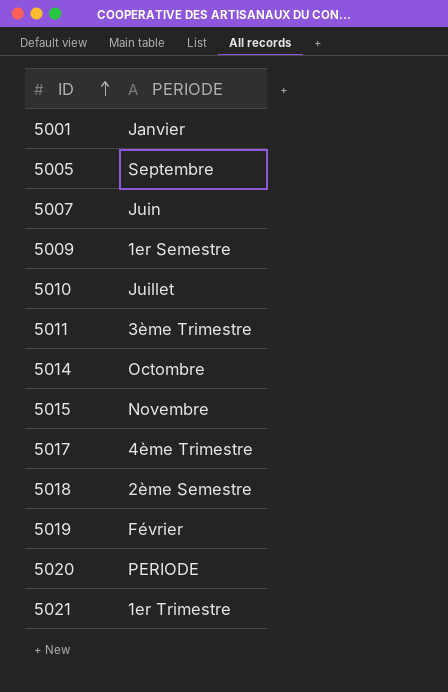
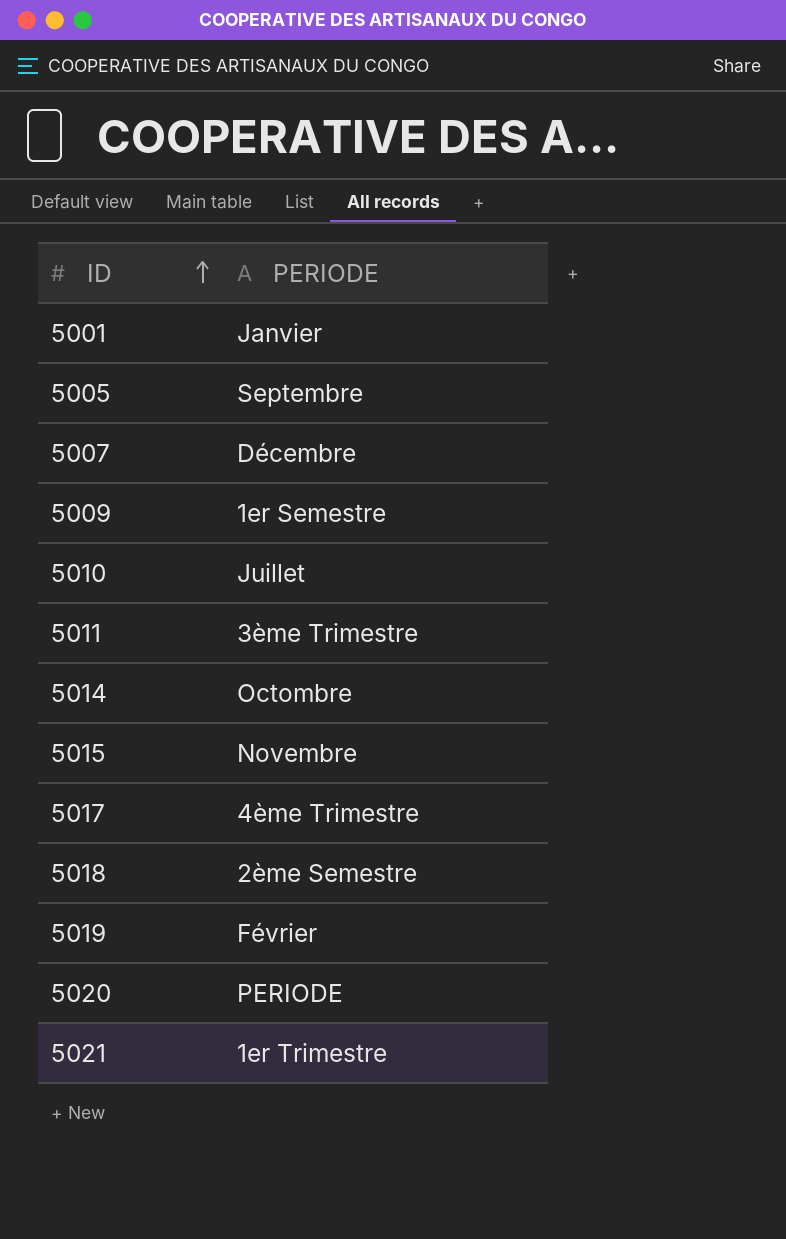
5007 | PERIODE: Juin -> Décembre

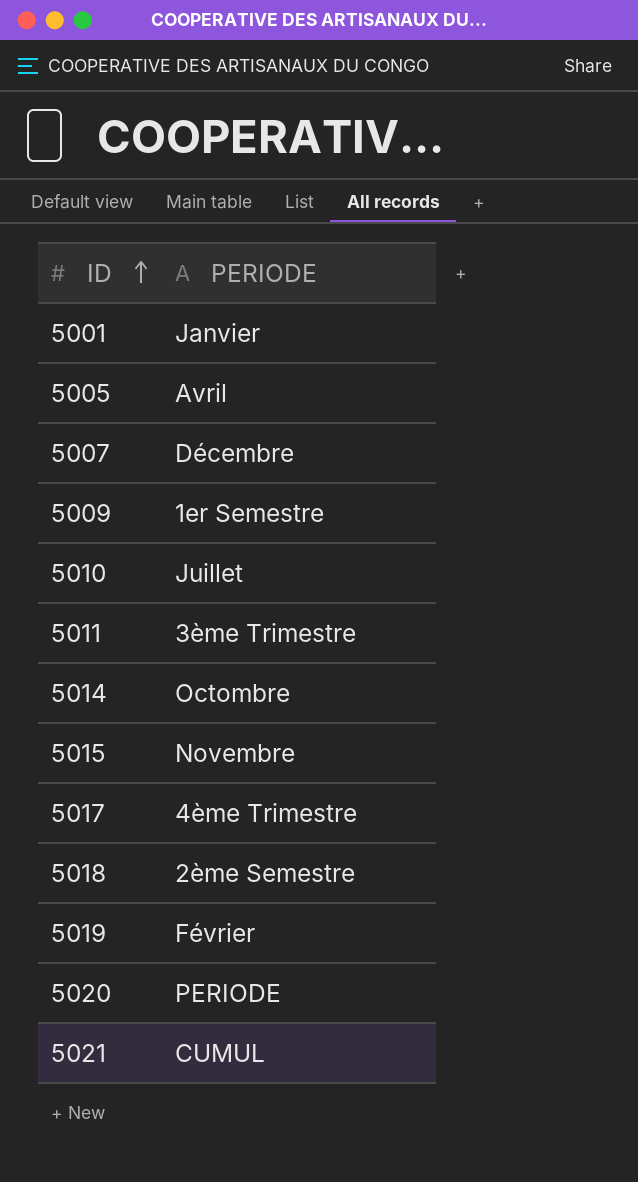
5005 | PERIODE: Septembre -> Avril
5021 | PERIODE: 1er Trimestre -> CUMUL

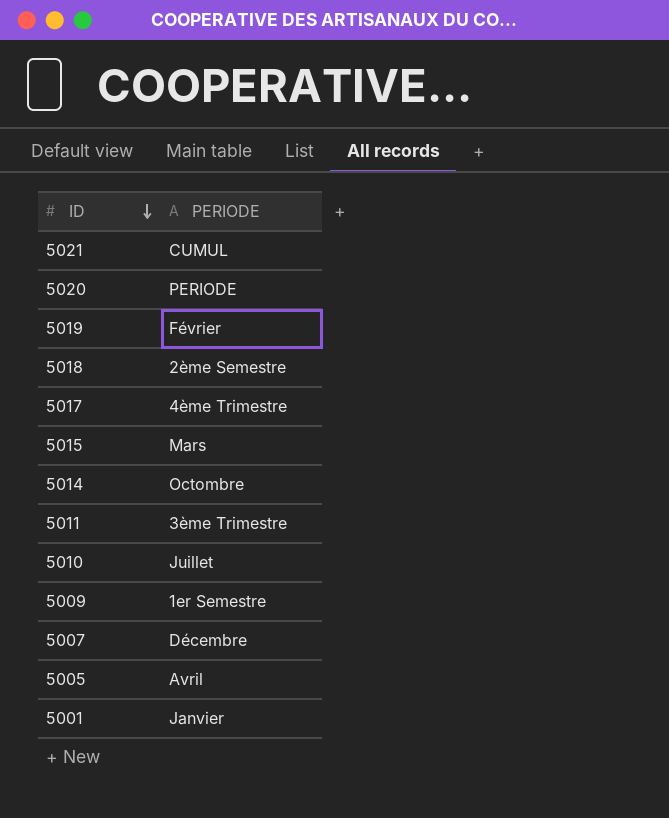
row order: ID ascending -> ID descending
5015 | PERIODE: Novembre -> Mars

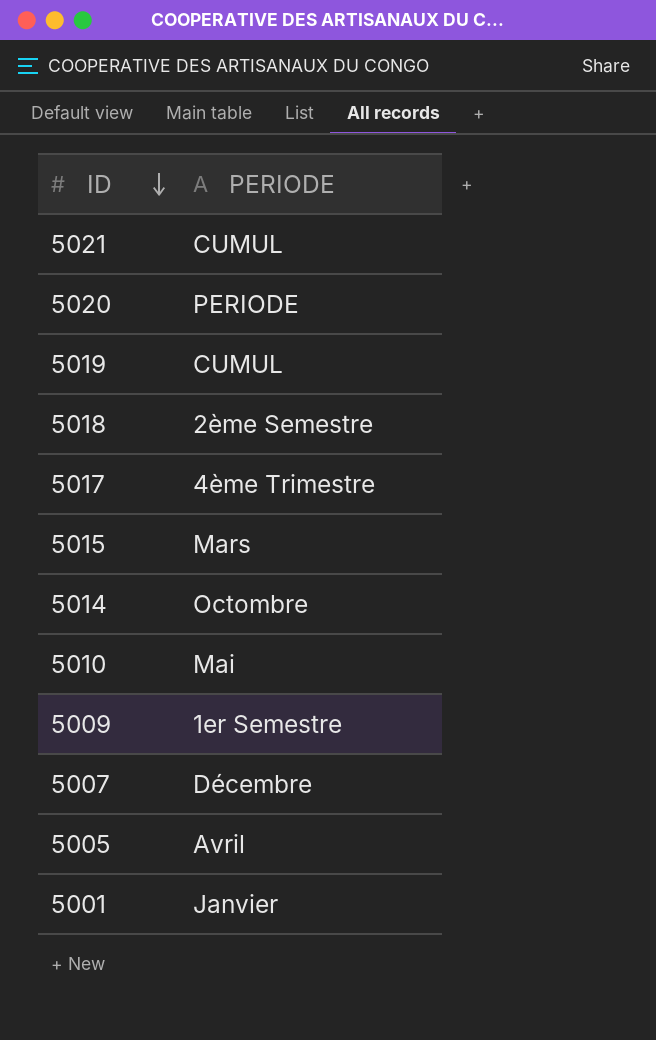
row 5011: 3ème Trimestre -> none
5019 | PERIODE: Février -> CUMUL
5010 | PERIODE: Juillet -> Mai

